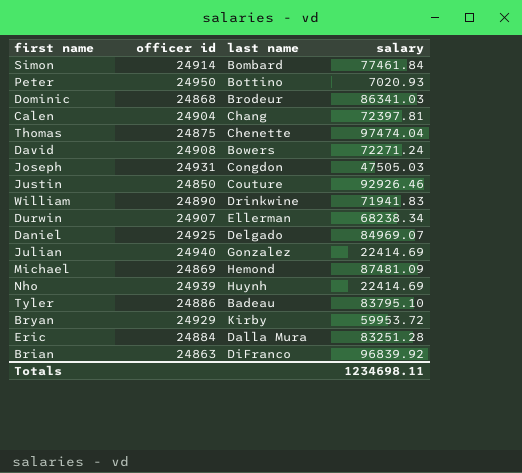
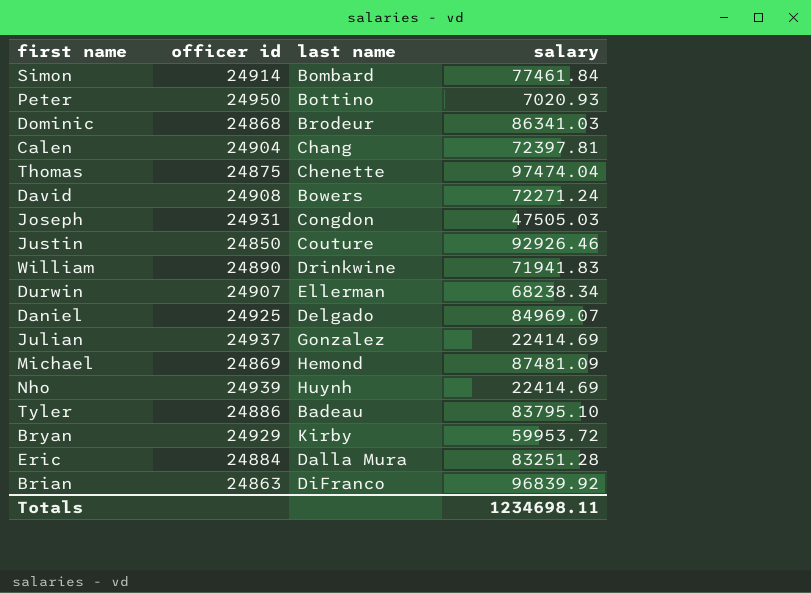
Julian | officer id: 24940 -> 24937

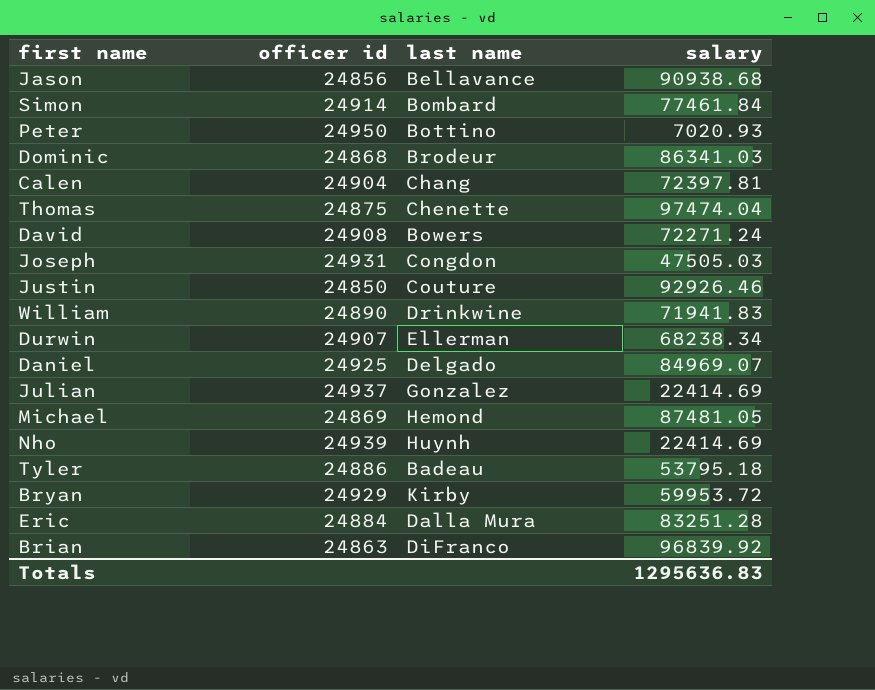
row Jason: none -> 24856 | Bellavance | 90938.68
Michael | salary: 87481.09 -> 87481.05
Tyler | salary: 83795.10 -> 53795.18
Totals | salary: 1234698.11 -> 1295636.83

